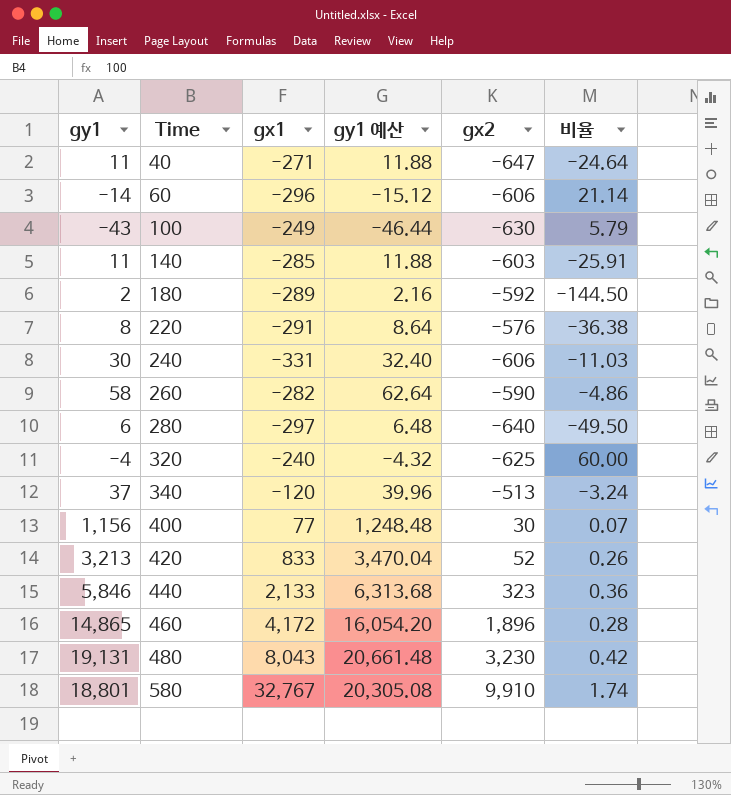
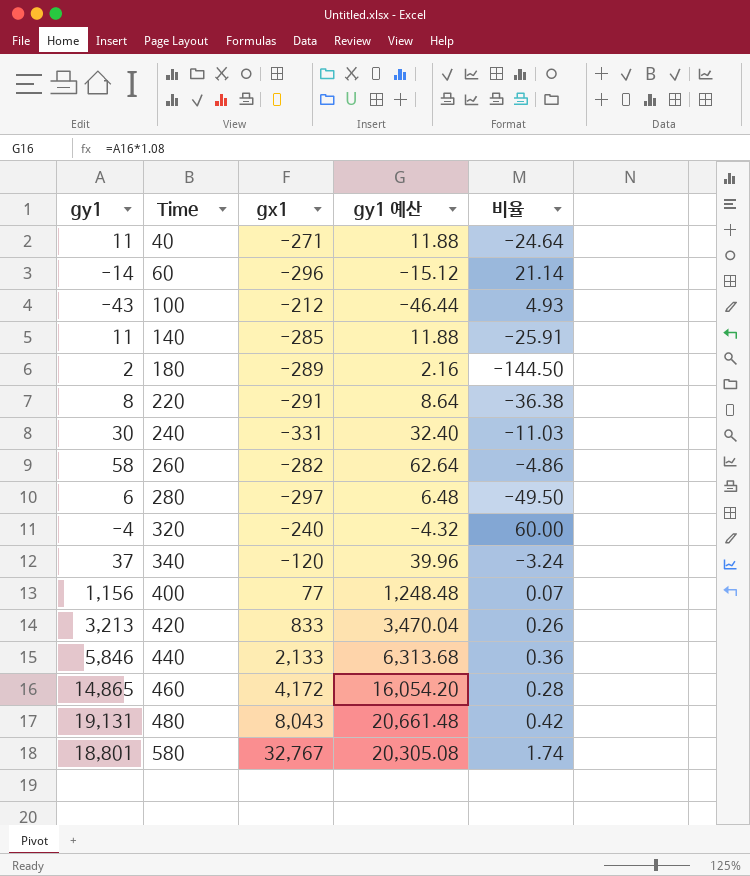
column gx2 | position: 5 -> none
100 | gx1: -249 -> -212
100 | 비율: 5.79 -> 4.93

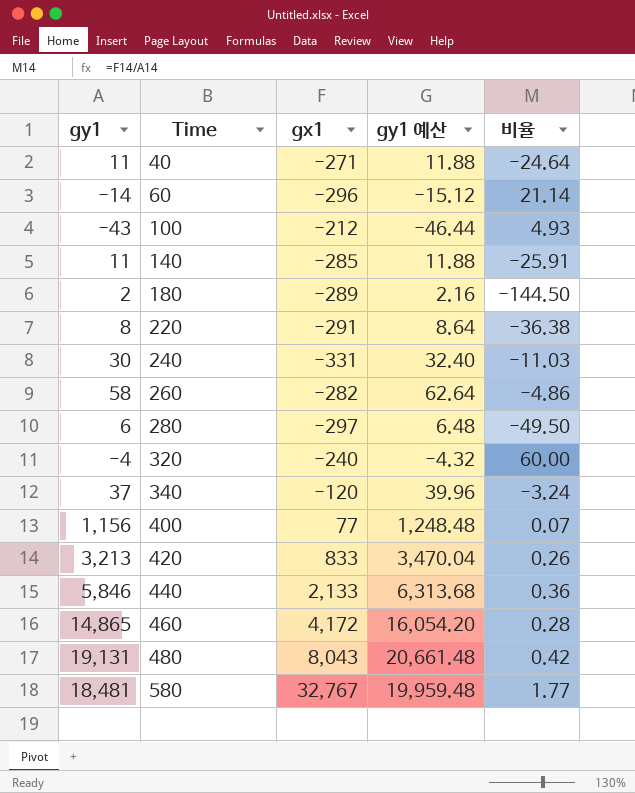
580 | gy1: 18,801 -> 18,481
580 | gy1 예산: 20,305.08 -> 19,959.48
580 | 비율: 1.74 -> 1.77

